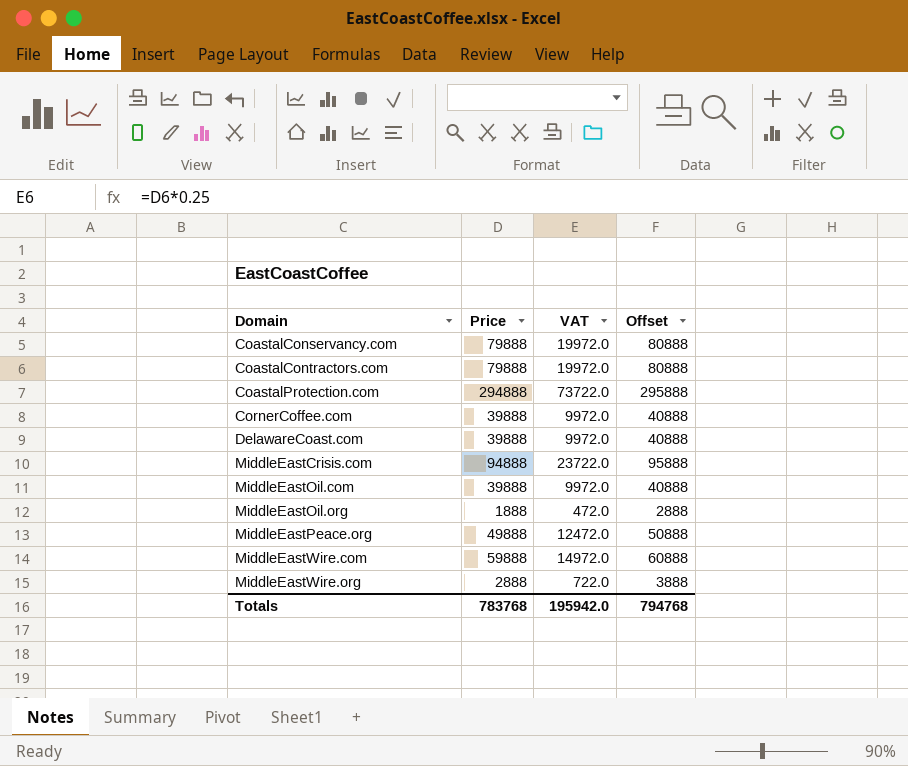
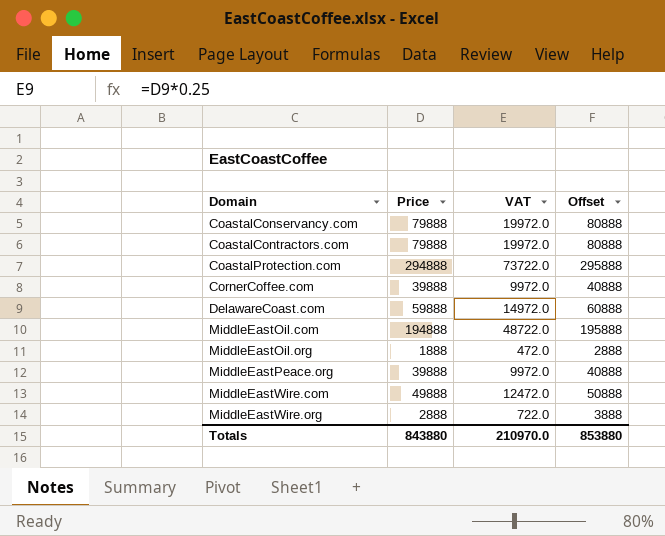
row MiddleEastCrisis.com: 94888 | 23722.0 | 95888 -> none
DelawareCoast.com | Price: 39888 -> 59888
DelawareCoast.com | VAT: 9972.0 -> 14972.0
DelawareCoast.com | Offset: 40888 -> 60888
MiddleEastOil.com | Price: 39888 -> 194888
MiddleEastOil.com | VAT: 9972.0 -> 48722.0
MiddleEastOil.com | Offset: 40888 -> 195888
MiddleEastPeace.org | Price: 49888 -> 39888
MiddleEastPeace.org | VAT: 12472.0 -> 9972.0
MiddleEastPeace.org | Offset: 50888 -> 40888
MiddleEastWire.com | Price: 59888 -> 49888
MiddleEastWire.com | VAT: 14972.0 -> 12472.0
MiddleEastWire.com | Offset: 60888 -> 50888
Totals | Price: 783768 -> 843880
Totals | VAT: 195942.0 -> 210970.0
Totals | Offset: 794768 -> 853880

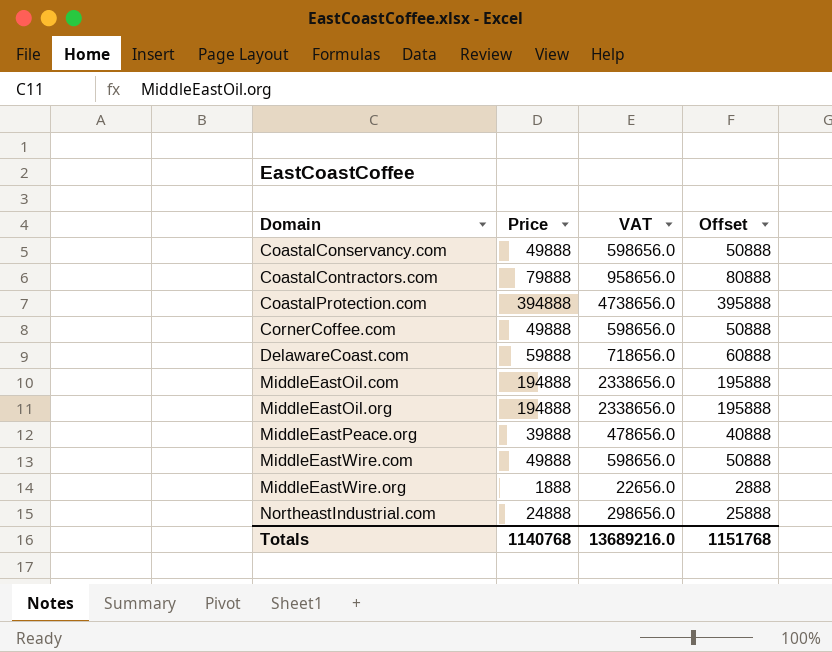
column VAT | formula: [Price] * 0.25 -> [Price] * 12
CoastalConservancy.com | Price: 79888 -> 49888
CoastalConservancy.com | Offset: 80888 -> 50888
CoastalProtection.com | Price: 294888 -> 394888
CoastalProtection.com | Offset: 295888 -> 395888
CornerCoffee.com | Price: 39888 -> 49888
CornerCoffee.com | Offset: 40888 -> 50888
MiddleEastOil.org | Price: 1888 -> 194888
MiddleEastOil.org | Offset: 2888 -> 195888
MiddleEastWire.org | Price: 2888 -> 1888
MiddleEastWire.org | Offset: 3888 -> 2888
row NortheastIndustrial.com: none -> 24888 | 298656.0 | 25888
Totals | Price: 843880 -> 1140768
Totals | VAT: 210970.0 -> 13689216.0
Totals | Offset: 853880 -> 1151768

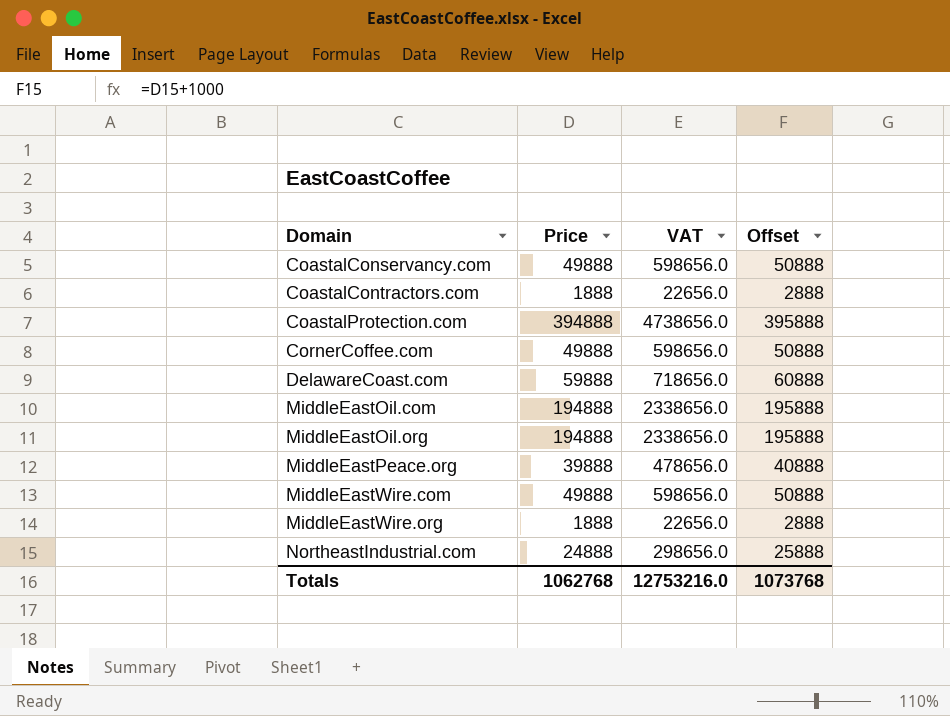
CoastalContractors.com | Price: 79888 -> 1888
CoastalContractors.com | VAT: 958656.0 -> 22656.0
CoastalContractors.com | Offset: 80888 -> 2888
Totals | Price: 1140768 -> 1062768
Totals | VAT: 13689216.0 -> 12753216.0
Totals | Offset: 1151768 -> 1073768

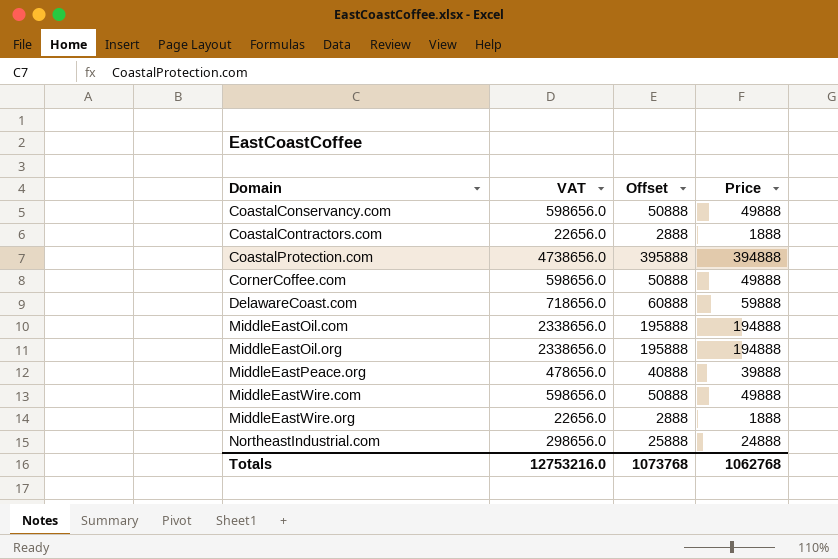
column Price | position: 2 -> 4

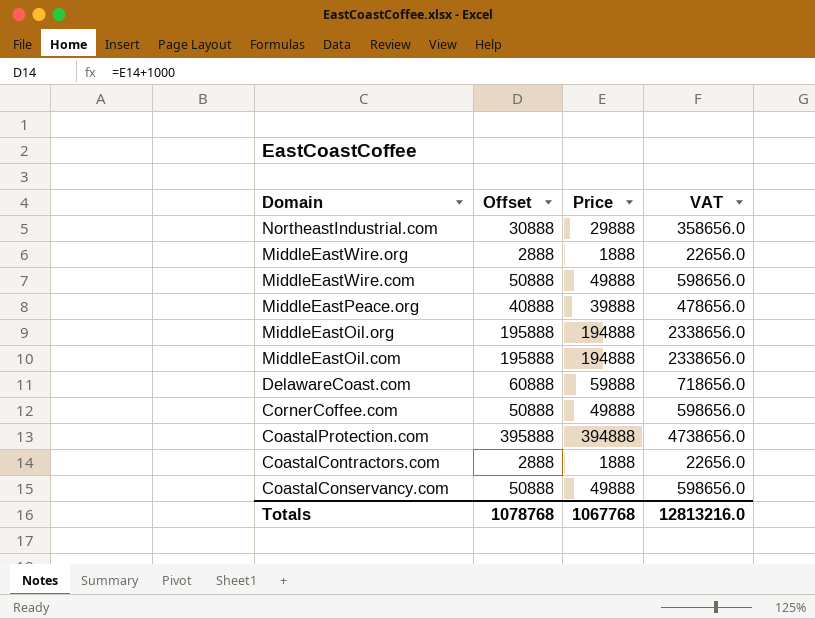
row order: Domain ascending -> Domain descending
column VAT | position: 2 -> 4
NortheastIndustrial.com | Offset: 25888 -> 30888
NortheastIndustrial.com | Price: 24888 -> 29888
NortheastIndustrial.com | VAT: 298656.0 -> 358656.0
Totals | Offset: 1073768 -> 1078768
Totals | Price: 1062768 -> 1067768
Totals | VAT: 12753216.0 -> 12813216.0

